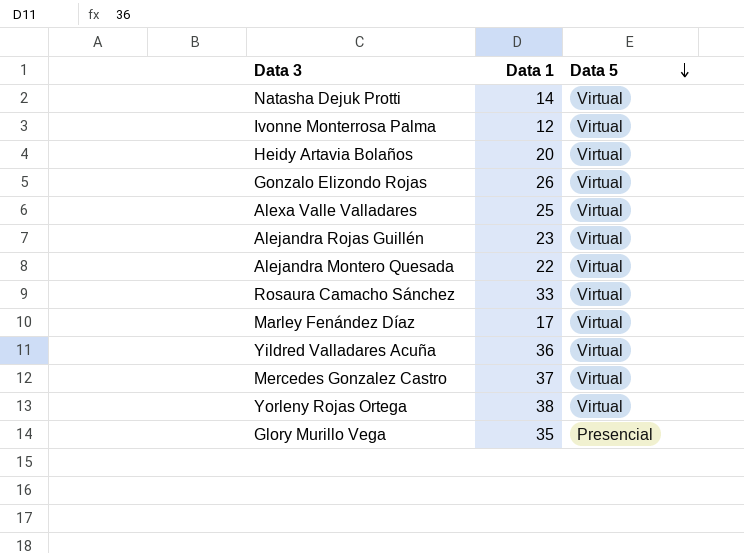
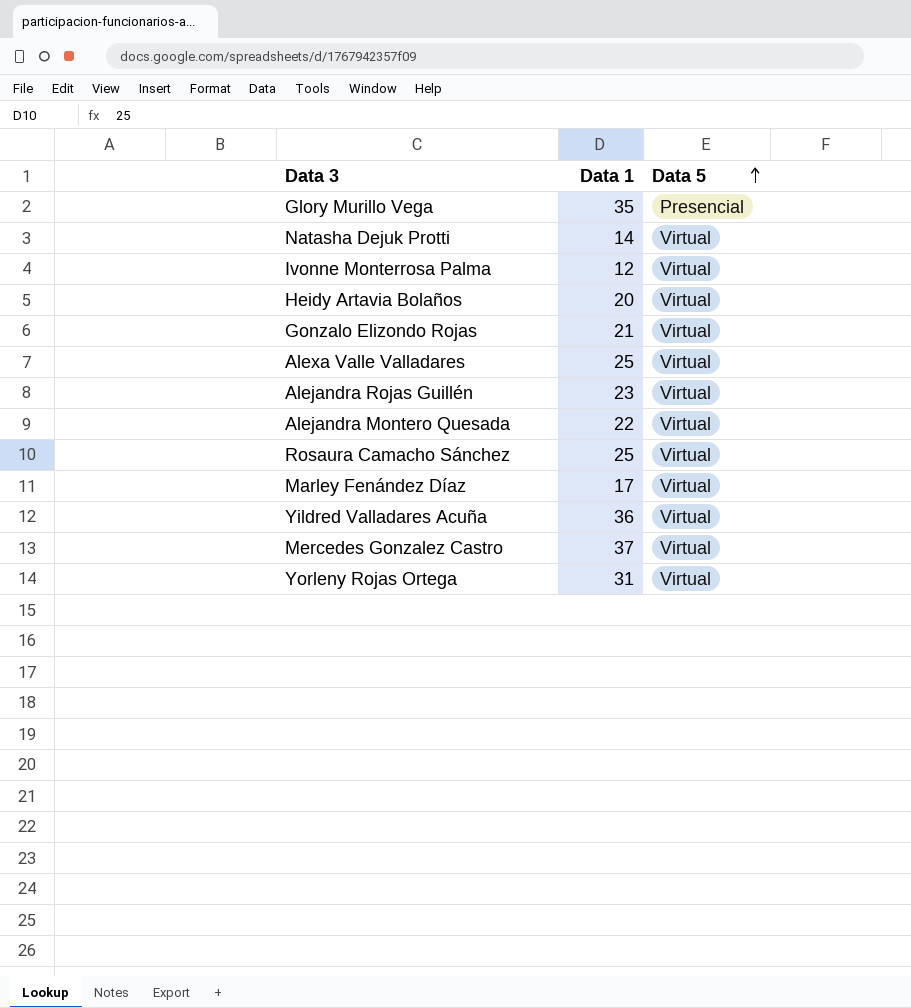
row order: Data 5 descending -> Data 5 ascending
Gonzalo Elizondo Rojas | Data 1: 26 -> 21
Rosaura Camacho Sánchez | Data 1: 33 -> 25
Yorleny Rojas Ortega | Data 1: 38 -> 31

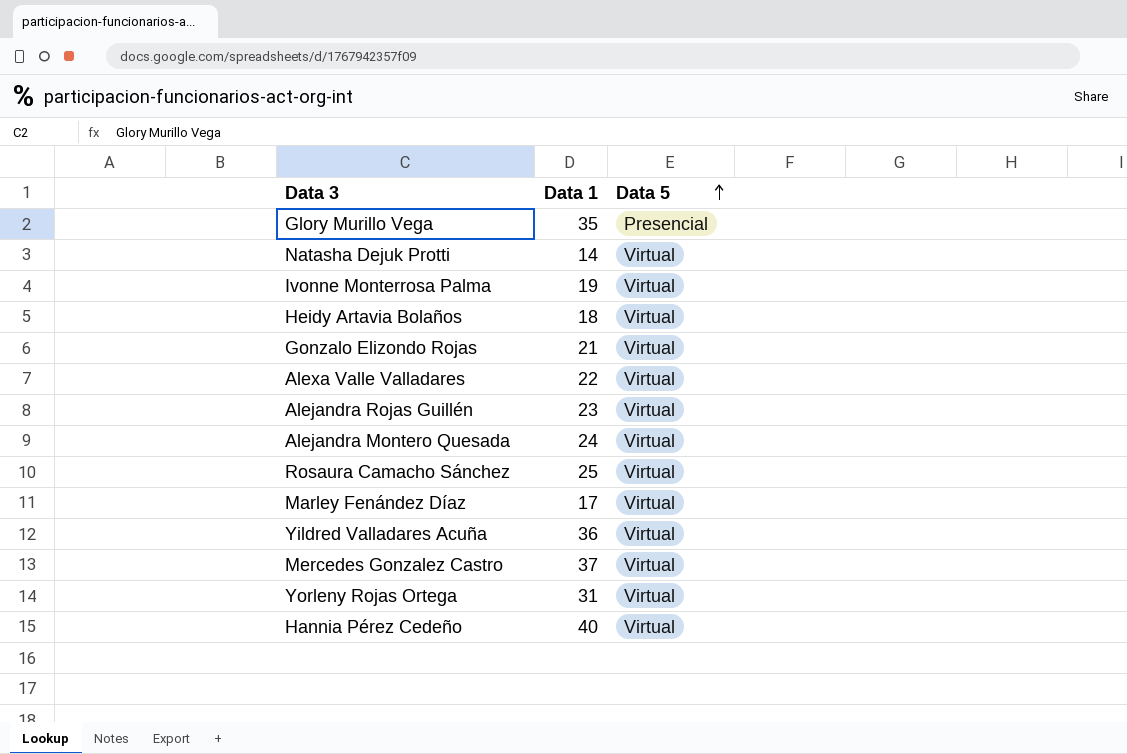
Ivonne Monterrosa Palma | Data 1: 12 -> 19
Heidy Artavia Bolaños | Data 1: 20 -> 18
Alexa Valle Valladares | Data 1: 25 -> 22
Alejandra Montero Quesada | Data 1: 22 -> 24
row Hannia Pérez Cedeño: none -> 40 | Virtual

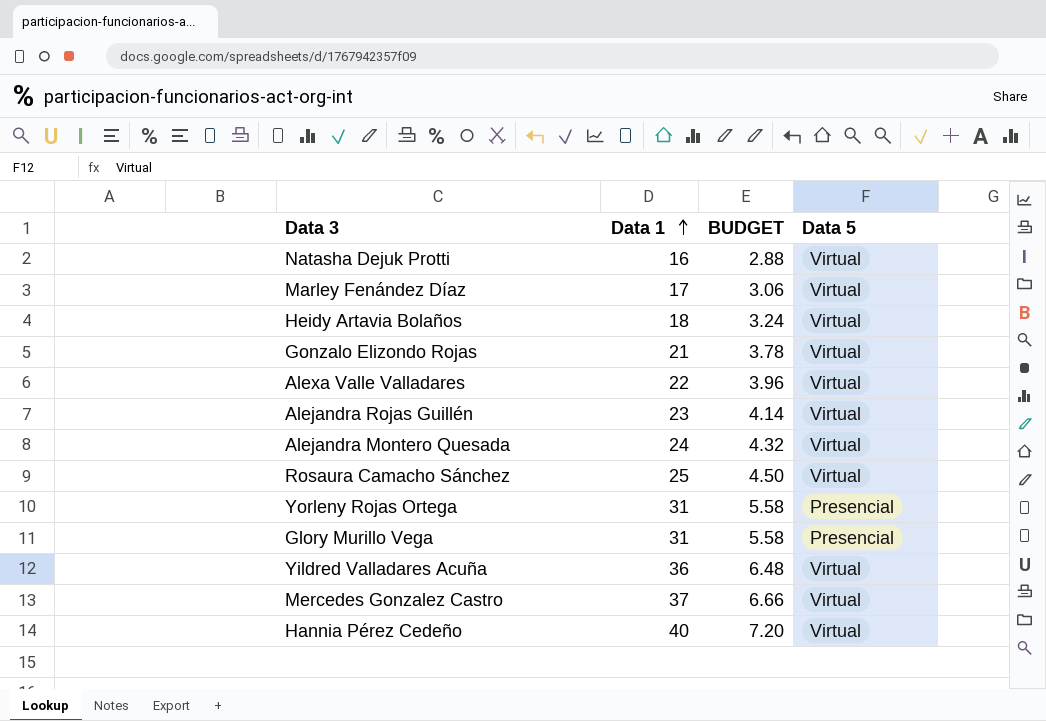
row order: Data 5 ascending -> Data 1 ascending
column BUDGET | formula: none -> [Data 1] * 0.18
row Ivonne Monterrosa Palma: 19 | Virtual -> none
Natasha Dejuk Protti | Data 1: 14 -> 16
Yorleny Rojas Ortega | Data 5: Virtual -> Presencial
Glory Murillo Vega | Data 1: 35 -> 31

